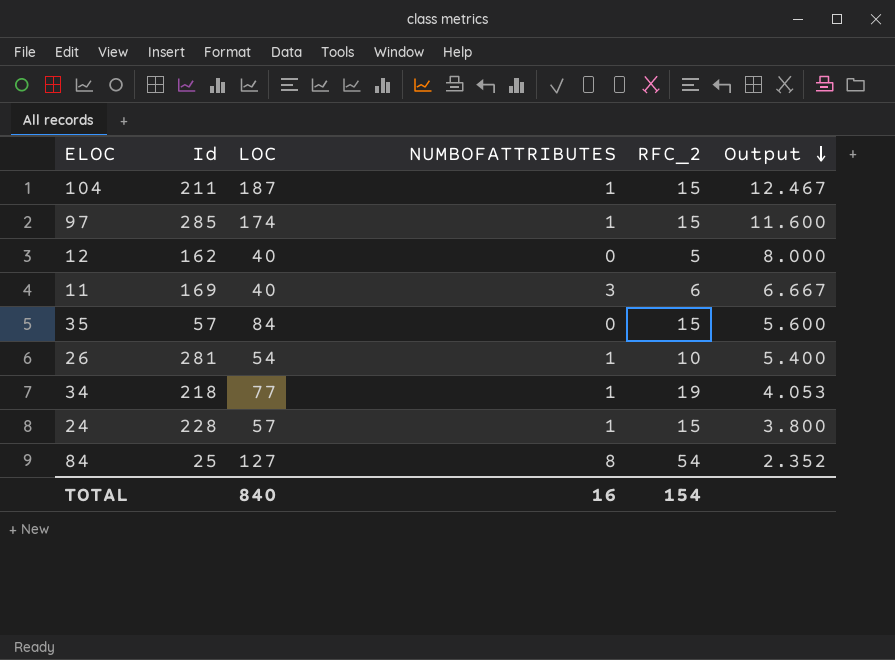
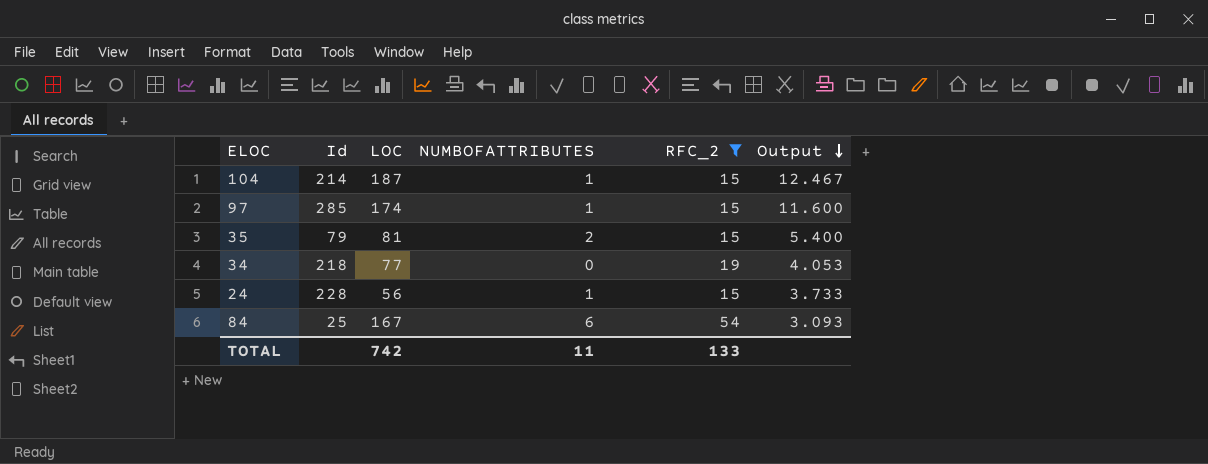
filter: none -> RFC_2 >= 15
104 | Id: 211 -> 214
35 | Id: 57 -> 79
35 | LOC: 84 -> 81
35 | NUMBOFATTRIBUTES: 0 -> 2
35 | Output: 5.600 -> 5.400
34 | NUMBOFATTRIBUTES: 1 -> 0
24 | LOC: 57 -> 56
24 | Output: 3.800 -> 3.733
84 | LOC: 127 -> 167
84 | NUMBOFATTRIBUTES: 8 -> 6
84 | Output: 2.352 -> 3.093
TOTAL | LOC: 840 -> 742
TOTAL | NUMBOFATTRIBUTES: 16 -> 11
TOTAL | RFC_2: 154 -> 133

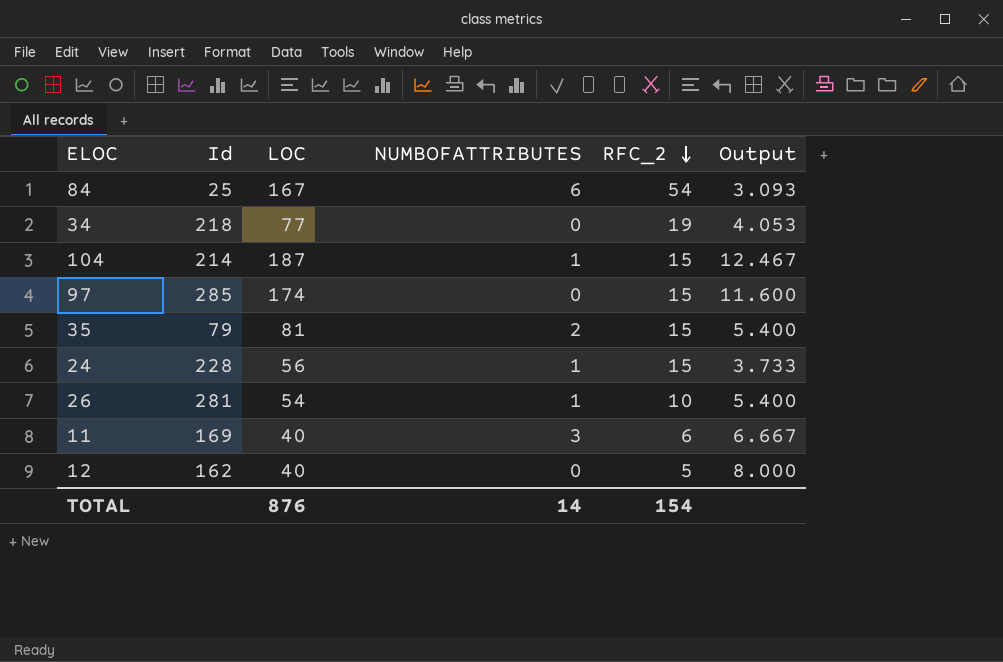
filter: RFC_2 >= 15 -> none
row order: Output descending -> RFC_2 descending
97 | NUMBOFATTRIBUTES: 1 -> 0
TOTAL | LOC: 742 -> 876
TOTAL | NUMBOFATTRIBUTES: 11 -> 14
TOTAL | RFC_2: 133 -> 154

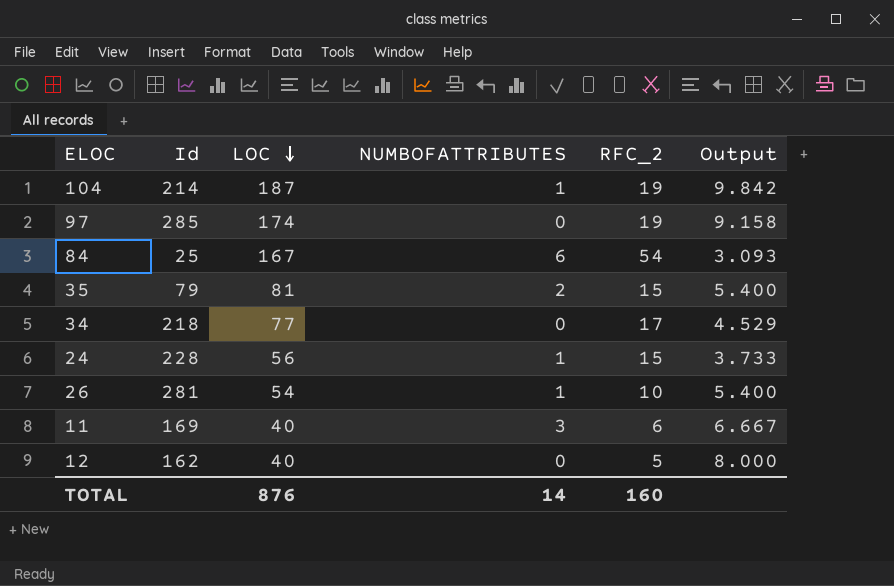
row order: RFC_2 descending -> LOC descending
104 | RFC_2: 15 -> 19
104 | Output: 12.467 -> 9.842
97 | RFC_2: 15 -> 19
97 | Output: 11.600 -> 9.158
34 | RFC_2: 19 -> 17
34 | Output: 4.053 -> 4.529
TOTAL | RFC_2: 154 -> 160

